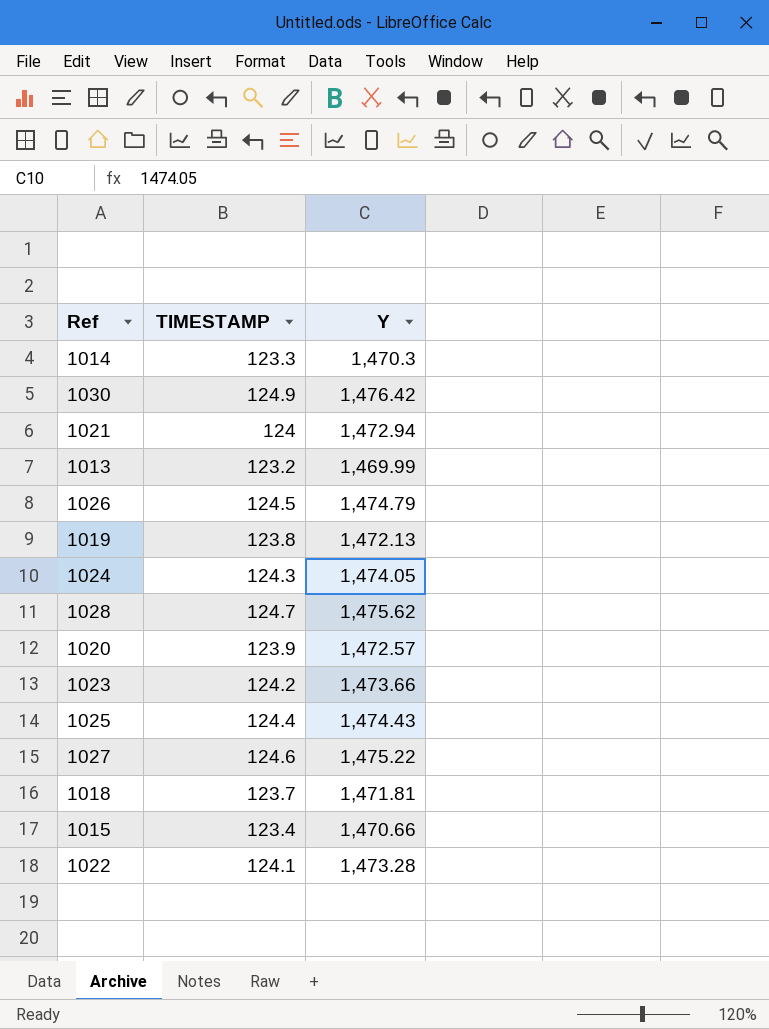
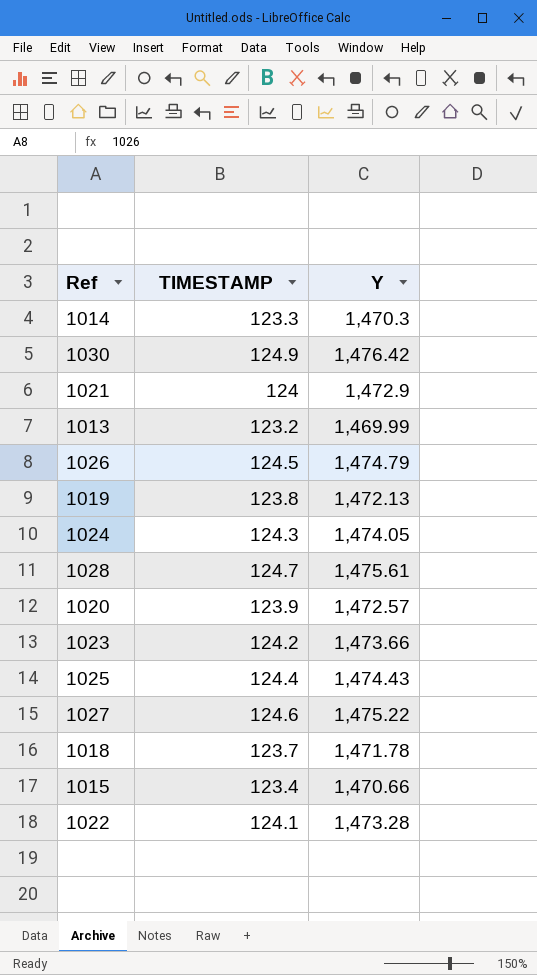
1021 | Y: 1,472.94 -> 1,472.9
1028 | Y: 1,475.62 -> 1,475.61
1018 | Y: 1,471.81 -> 1,471.78

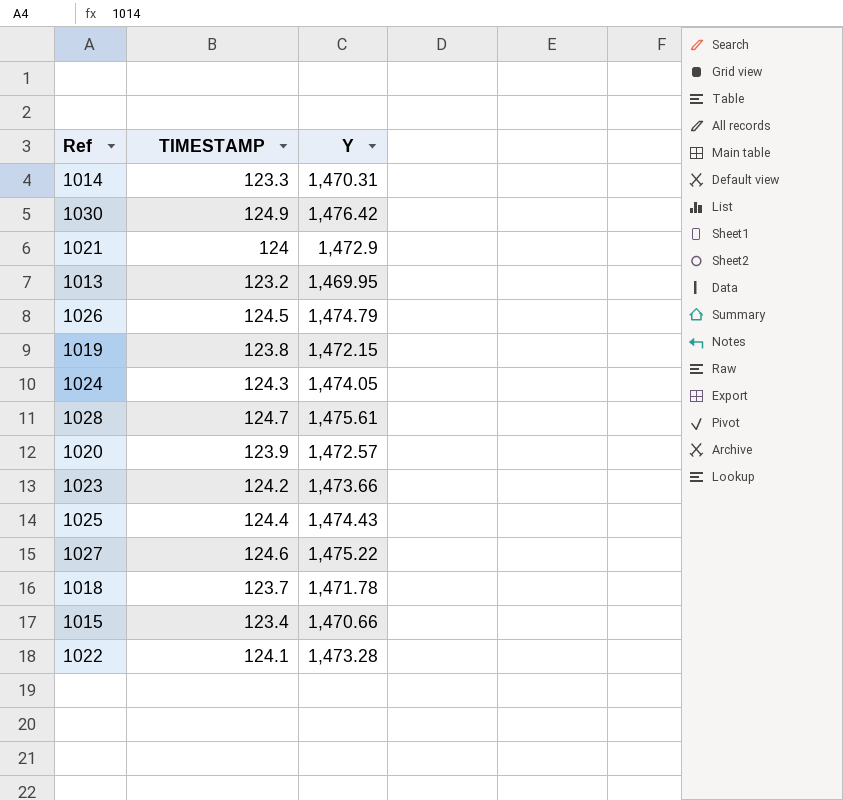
1014 | Y: 1,470.3 -> 1,470.31
1013 | Y: 1,469.99 -> 1,469.95
1019 | Y: 1,472.13 -> 1,472.15

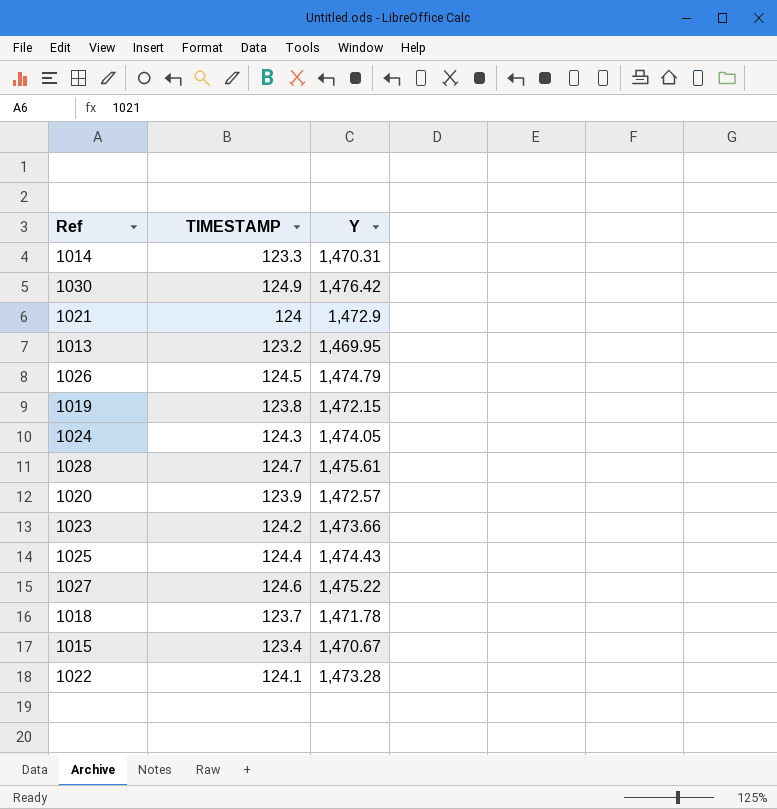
1015 | Y: 1,470.66 -> 1,470.67

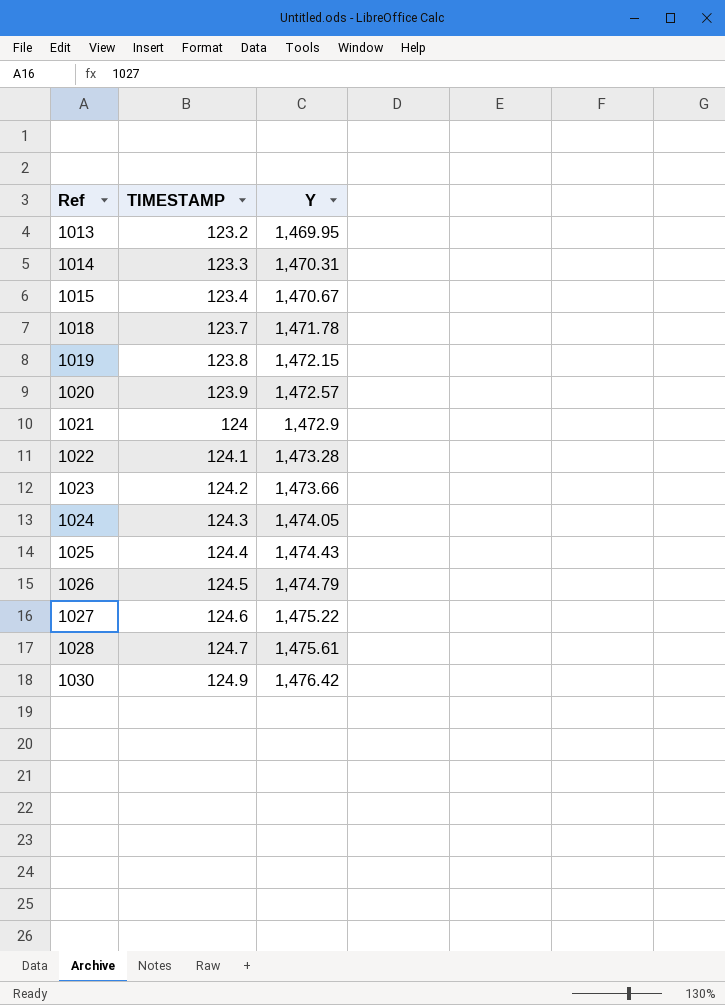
row order: none -> Ref ascending

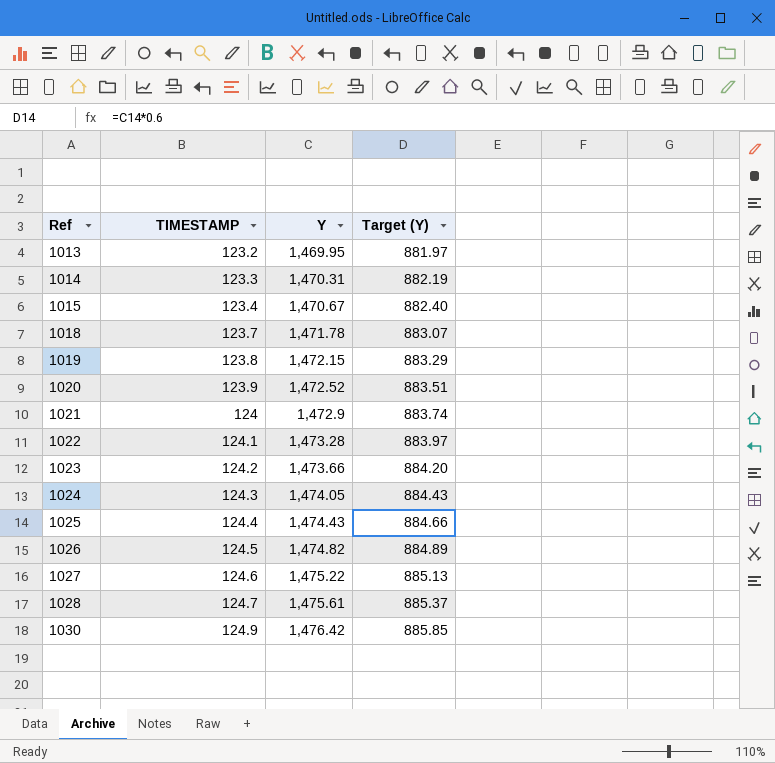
column Target (Y) | formula: none -> [Y] * 0.6
1020 | Y: 1,472.57 -> 1,472.52
1026 | Y: 1,474.79 -> 1,474.82

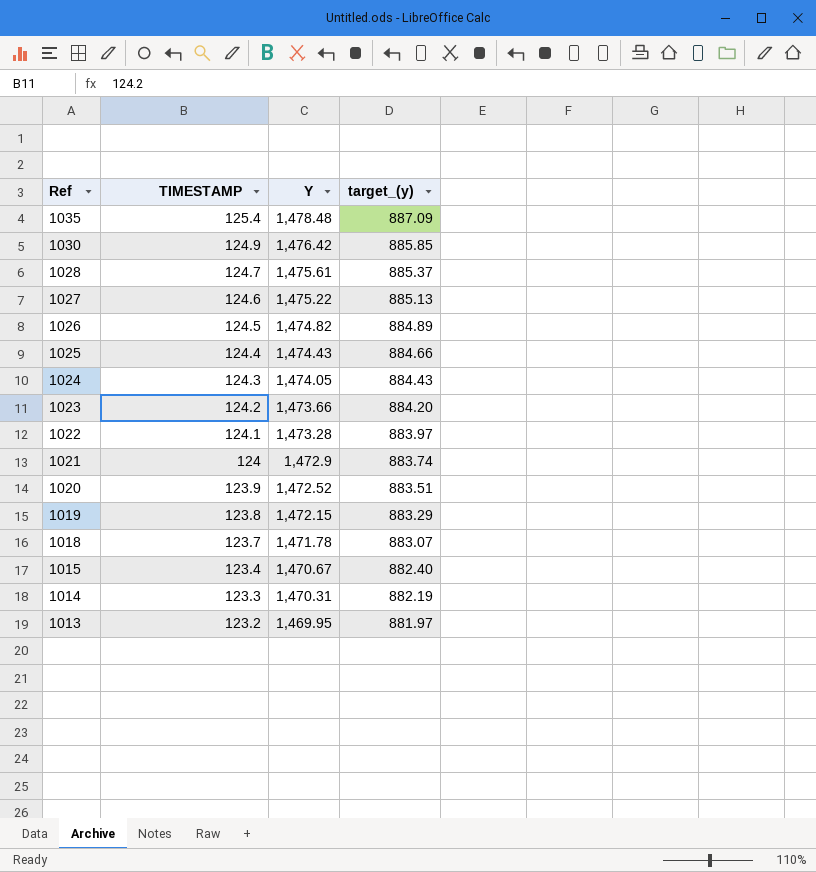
row order: Ref ascending -> Ref descending
column name: Target (Y) -> target_(y)
row 1035: none -> 125.4 | 1,478.48 | 887.09

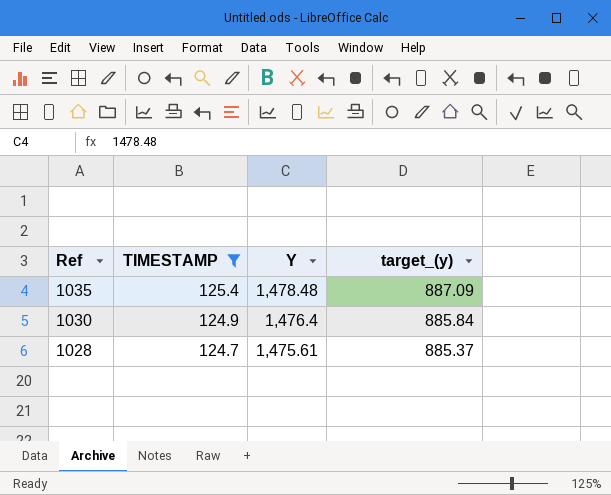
filter: none -> TIMESTAMP >= 124.7
1030 | Y: 1,476.42 -> 1,476.4
1030 | target_(y): 885.85 -> 885.84

